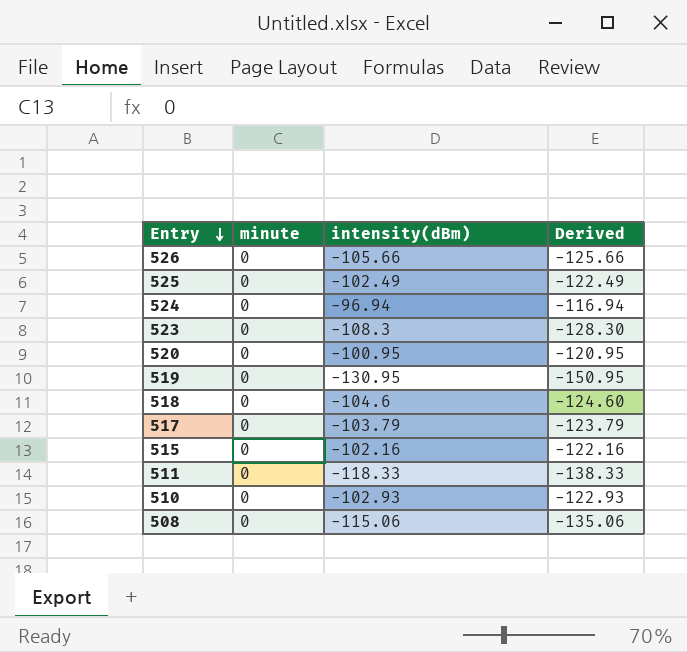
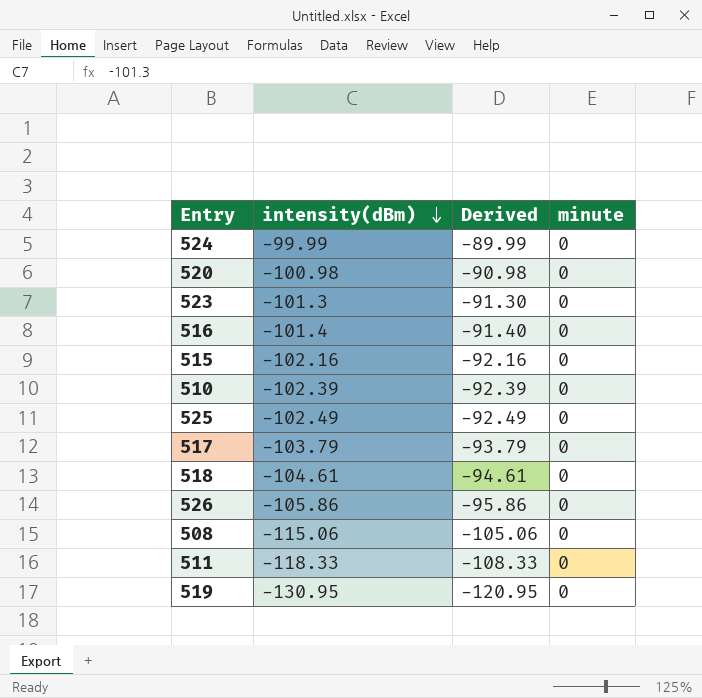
row order: Entry descending -> intensity(dBm) descending
column Derived | formula: [intensity(dBm)] - 20 -> [intensity(dBm)] + 10
column minute | position: 2 -> 4
524 | intensity(dBm): -96.94 -> -99.99
520 | intensity(dBm): -100.95 -> -100.98
523 | intensity(dBm): -108.3 -> -101.3
row 516: none -> -101.4 | -91.40 | 0
510 | intensity(dBm): -102.93 -> -102.39
518 | intensity(dBm): -104.6 -> -104.61
526 | intensity(dBm): -105.66 -> -105.86

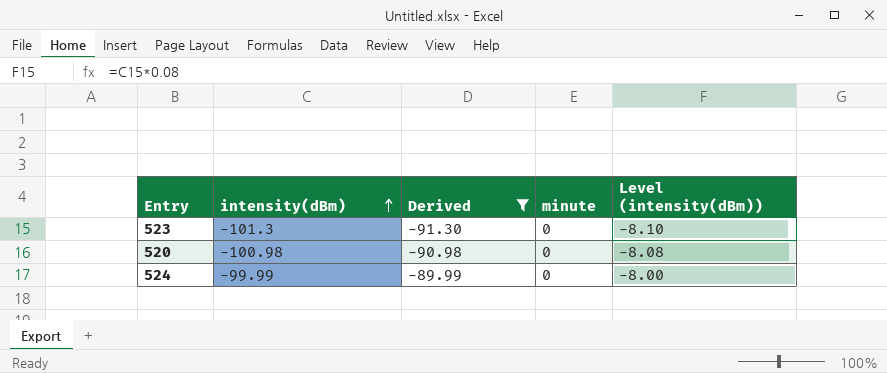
filter: none -> Derived >= -91.30
row order: intensity(dBm) descending -> intensity(dBm) ascending
column Level (intensity(dBm)) | formula: none -> [intensity(dBm)] * 0.08

